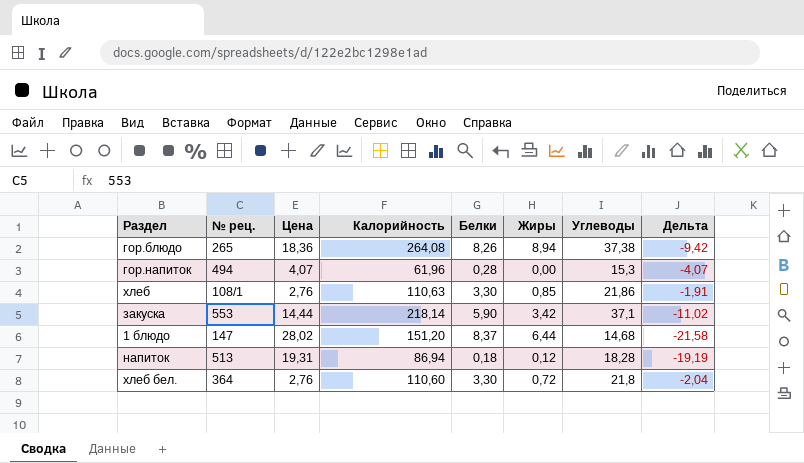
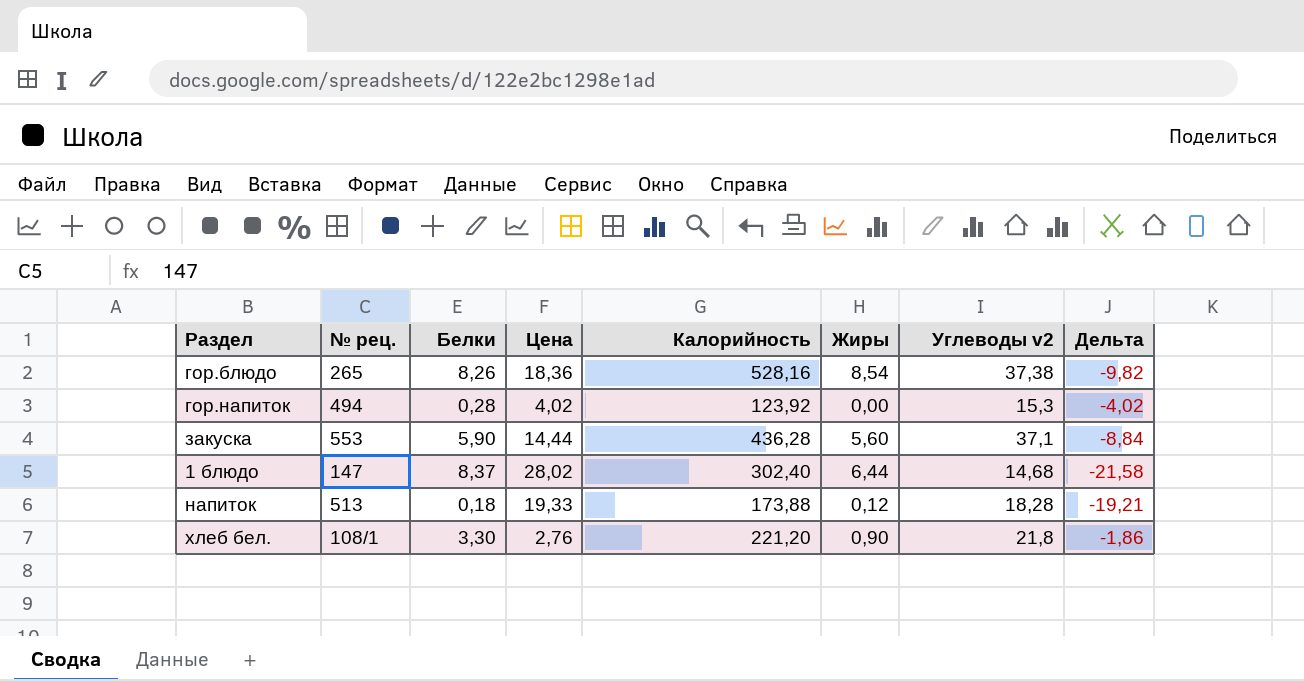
column Белки | position: 5 -> 3
column name: Углеводы -> Углеводы v2
row хлеб: 108/1 | 2,76 | 110,63 | 3,30 | 0,85 | 21,86 | -1,91 -> none
гор.блюдо | Калорийность: 264,08 -> 528,16
гор.блюдо | Жиры: 8,94 -> 8,54
гор.блюдо | Дельта: -9,42 -> -9,82
гор.напиток | Цена: 4,07 -> 4,02
гор.напиток | Калорийность: 61,96 -> 123,92
гор.напиток | Дельта: -4,07 -> -4,02
закуска | Калорийность: 218,14 -> 436,28
закуска | Жиры: 3,42 -> 5,60
закуска | Дельта: -11,02 -> -8,84
1 блюдо | Калорийность: 151,20 -> 302,40
напиток | Цена: 19,31 -> 19,33
напиток | Калорийность: 86,94 -> 173,88
напиток | Дельта: -19,19 -> -19,21
хлеб бел. | № рец.: 364 -> 108/1
хлеб бел. | Калорийность: 110,60 -> 221,20
хлеб бел. | Жиры: 0,72 -> 0,90
хлеб бел. | Дельта: -2,04 -> -1,86

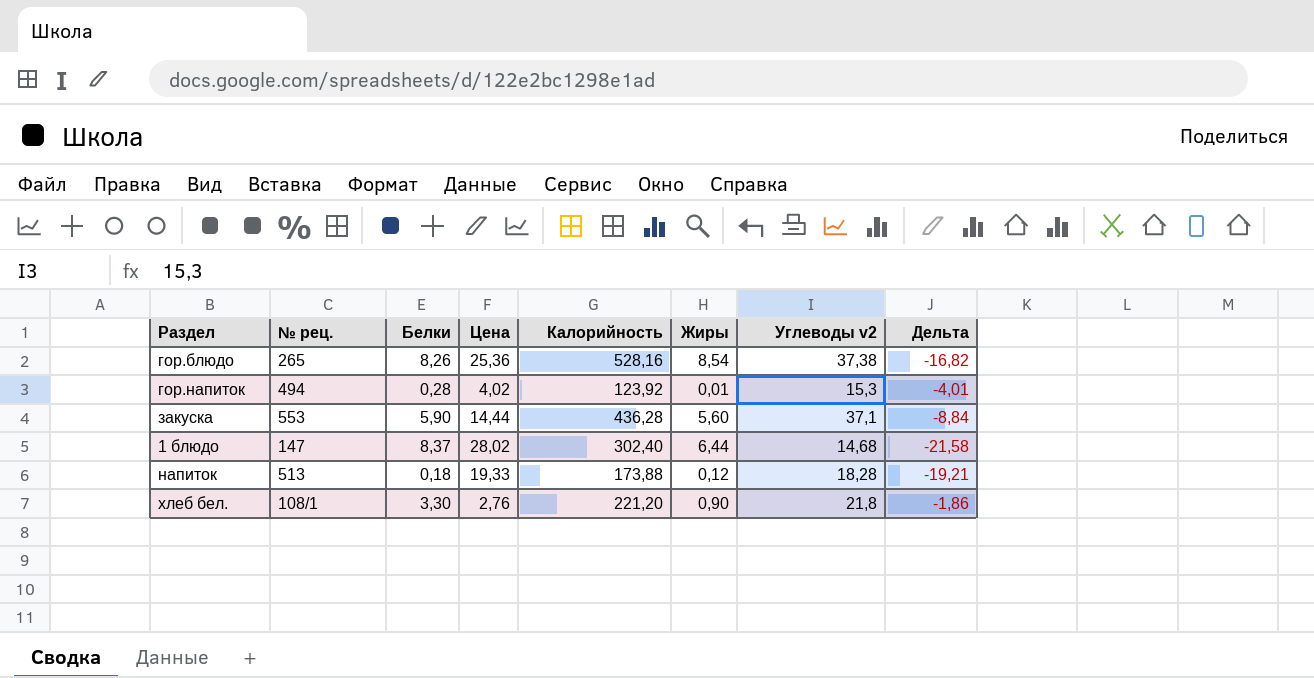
гор.блюдо | Цена: 18,36 -> 25,36
гор.блюдо | Дельта: -9,82 -> -16,82
гор.напиток | Жиры: 0,00 -> 0,01
гор.напиток | Дельта: -4,02 -> -4,01

